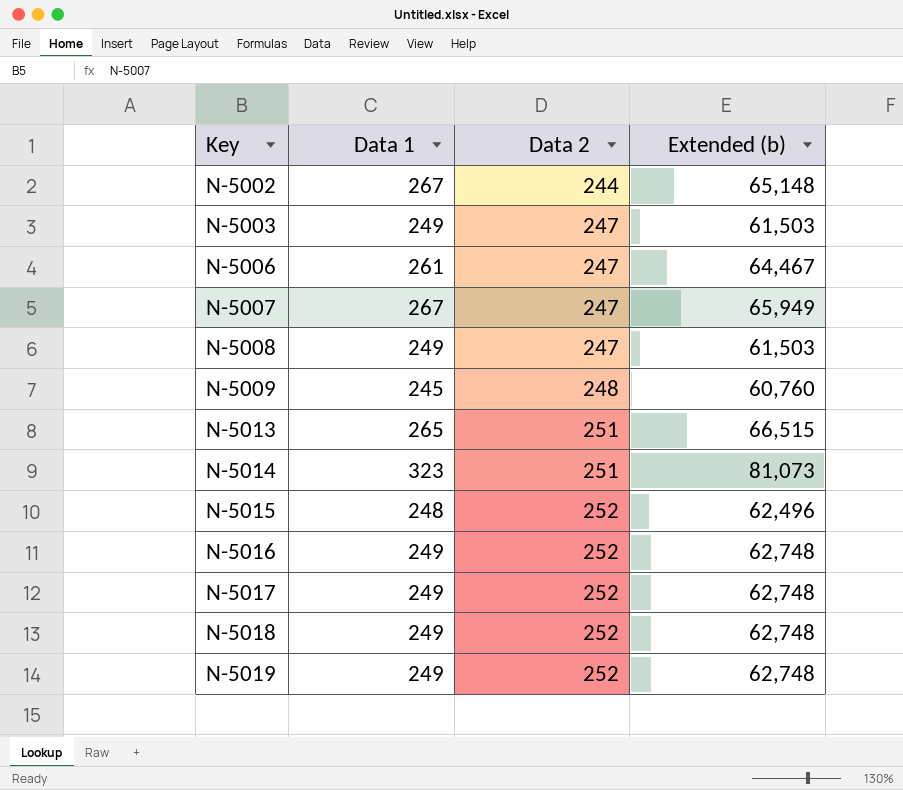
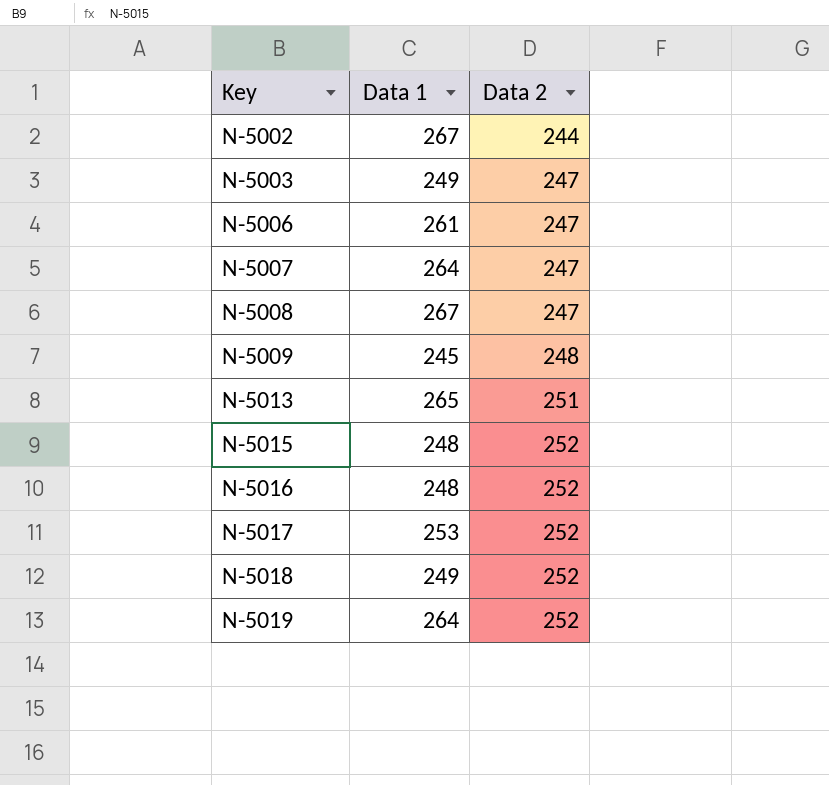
column Extended (b) | formula: [Data 1] * [Data 2] -> none
row N-5014: 323 | 251 | 81,073 -> none
N-5007 | Data 1: 267 -> 264
N-5008 | Data 1: 249 -> 267
N-5016 | Data 1: 249 -> 248
N-5017 | Data 1: 249 -> 253
N-5019 | Data 1: 249 -> 264

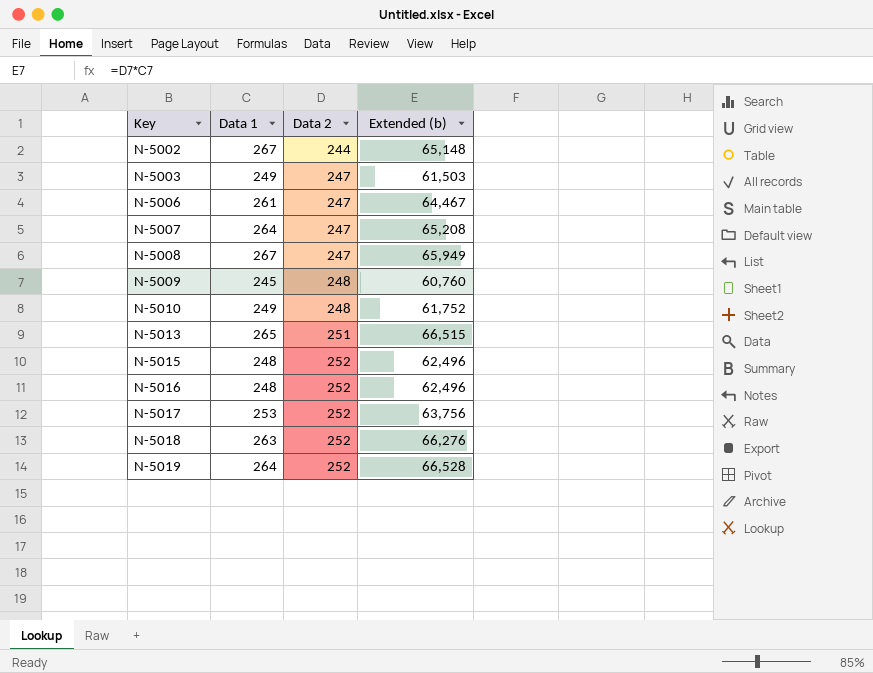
column Extended (b) | formula: none -> [Data 1] * [Data 2]
row N-5010: none -> 249 | 248 | 61,752
N-5018 | Data 1: 249 -> 263

